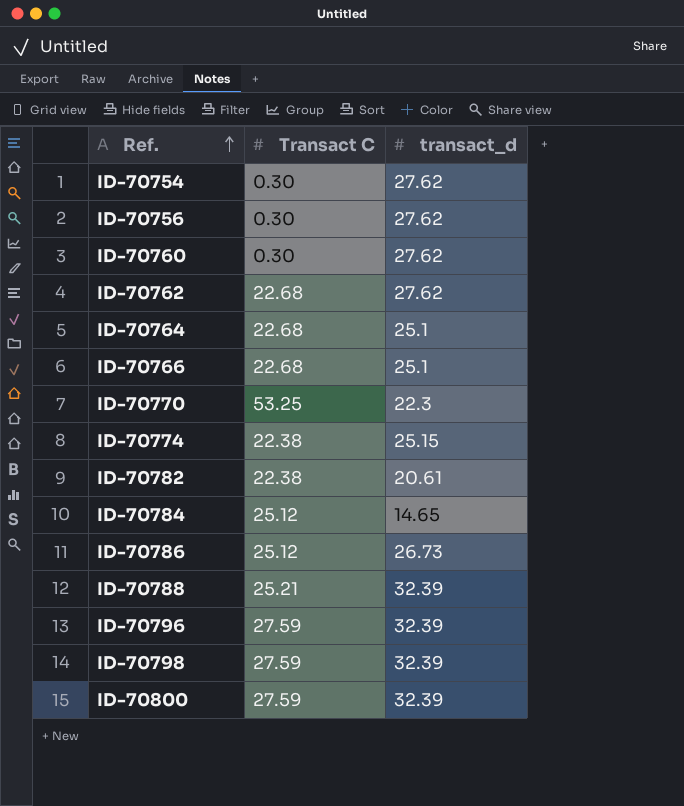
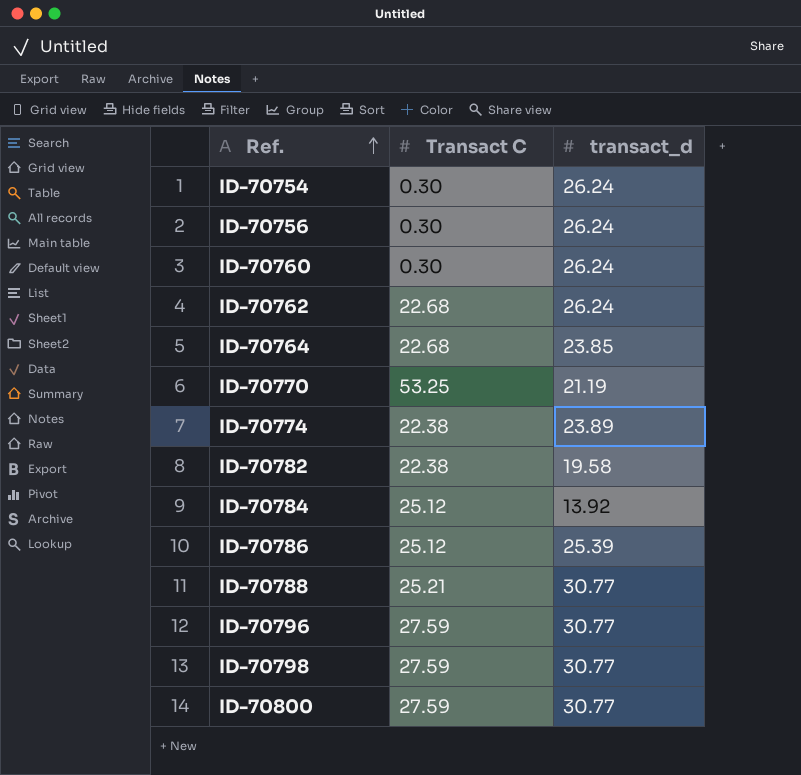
row ID-70766: 22.68 | 25.1 -> none
ID-70754 | transact_d: 27.62 -> 26.24
ID-70756 | transact_d: 27.62 -> 26.24
ID-70760 | transact_d: 27.62 -> 26.24
ID-70762 | transact_d: 27.62 -> 26.24
ID-70764 | transact_d: 25.1 -> 23.85
ID-70770 | transact_d: 22.3 -> 21.19
ID-70774 | transact_d: 25.15 -> 23.89
ID-70782 | transact_d: 20.61 -> 19.58
ID-70784 | transact_d: 14.65 -> 13.92
ID-70786 | transact_d: 26.73 -> 25.39
ID-70788 | transact_d: 32.39 -> 30.77
ID-70796 | transact_d: 32.39 -> 30.77
ID-70798 | transact_d: 32.39 -> 30.77
ID-70800 | transact_d: 32.39 -> 30.77

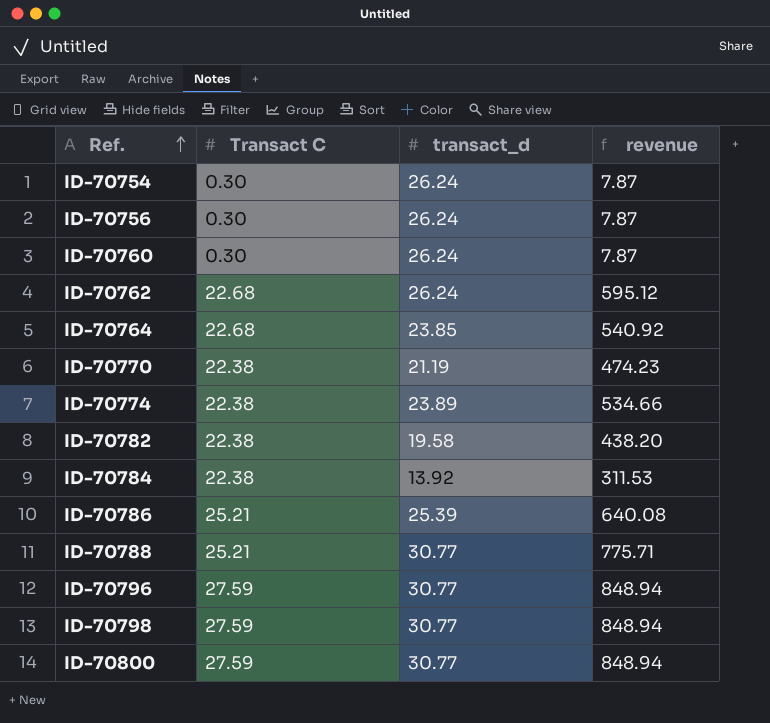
column revenue | formula: none -> [Transact C] * [transact_d]
ID-70770 | Transact C: 53.25 -> 22.38
ID-70784 | Transact C: 25.12 -> 22.38
ID-70786 | Transact C: 25.12 -> 25.21

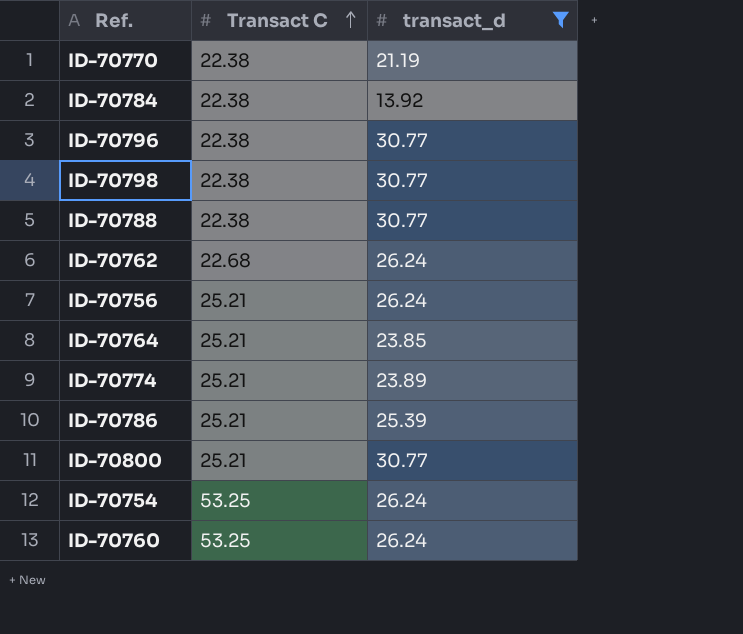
filter: none -> transact_d != 19.58
row order: Ref. ascending -> Transact C ascending
column revenue | formula: [Transact C] * [transact_d] -> none
ID-70796 | Transact C: 27.59 -> 22.38
ID-70798 | Transact C: 27.59 -> 22.38
ID-70788 | Transact C: 25.21 -> 22.38
ID-70756 | Transact C: 0.30 -> 25.21
ID-70764 | Transact C: 22.68 -> 25.21
ID-70774 | Transact C: 22.38 -> 25.21
ID-70800 | Transact C: 27.59 -> 25.21
ID-70754 | Transact C: 0.30 -> 53.25
ID-70760 | Transact C: 0.30 -> 53.25

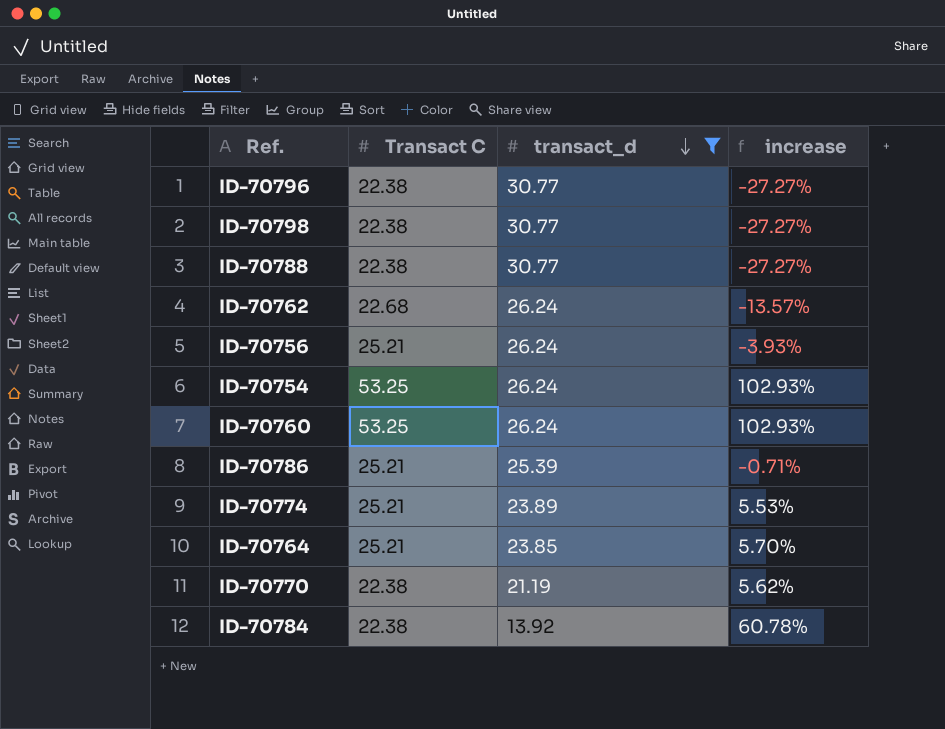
row order: Transact C ascending -> transact_d descending
column increase | formula: none -> ([Transact C] - [transact_d]) / [transact_d]
row ID-70800: 25.21 | 30.77 -> none

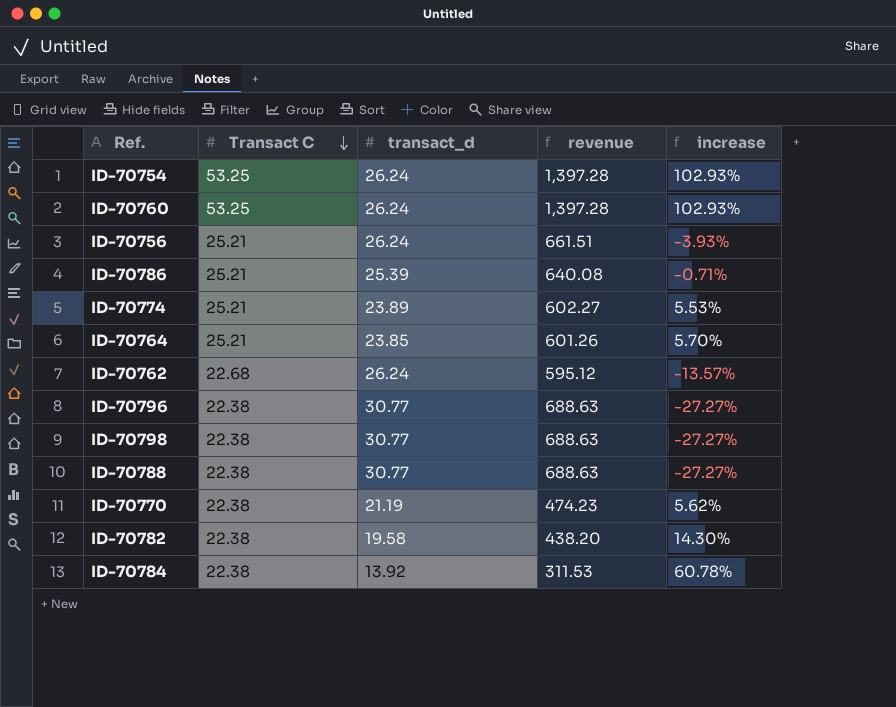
filter: transact_d != 19.58 -> none
row order: transact_d descending -> Transact C descending
column revenue | formula: none -> [Transact C] * [transact_d]

